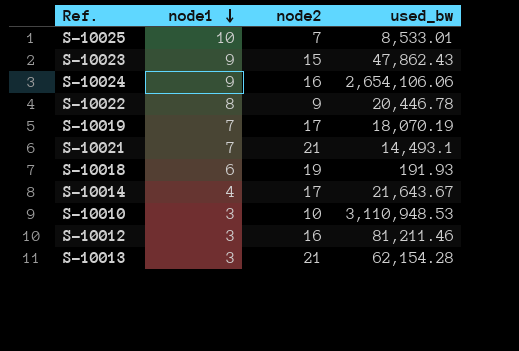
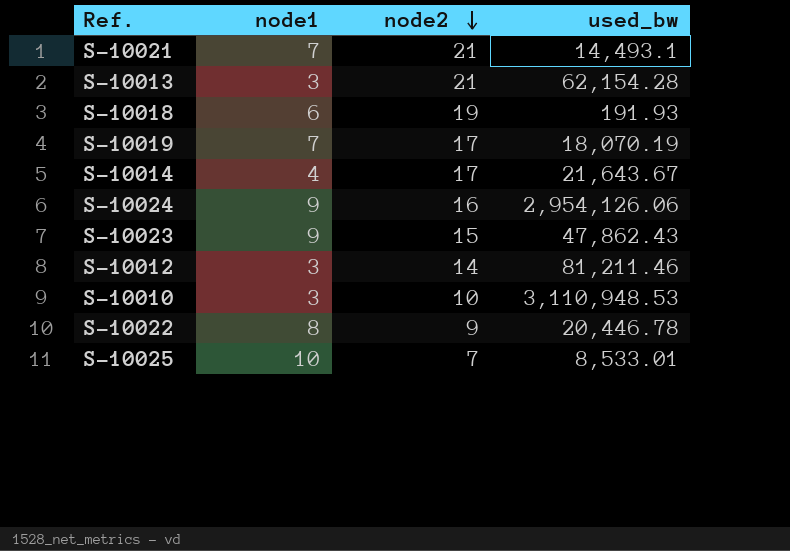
row order: node1 descending -> node2 descending
S-10024 | used_bw: 2,654,106.06 -> 2,954,126.06
S-10012 | node2: 16 -> 14

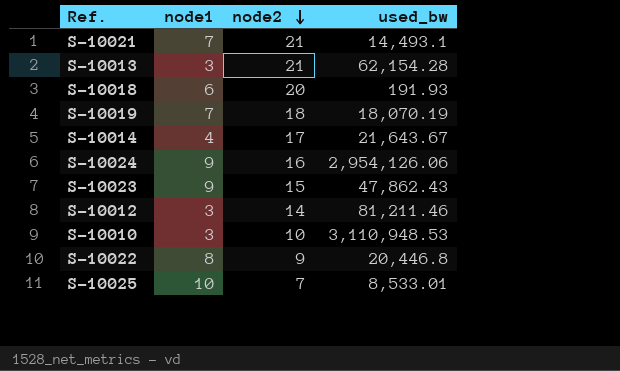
S-10018 | node2: 19 -> 20
S-10019 | node2: 17 -> 18
S-10022 | used_bw: 20,446.78 -> 20,446.8

